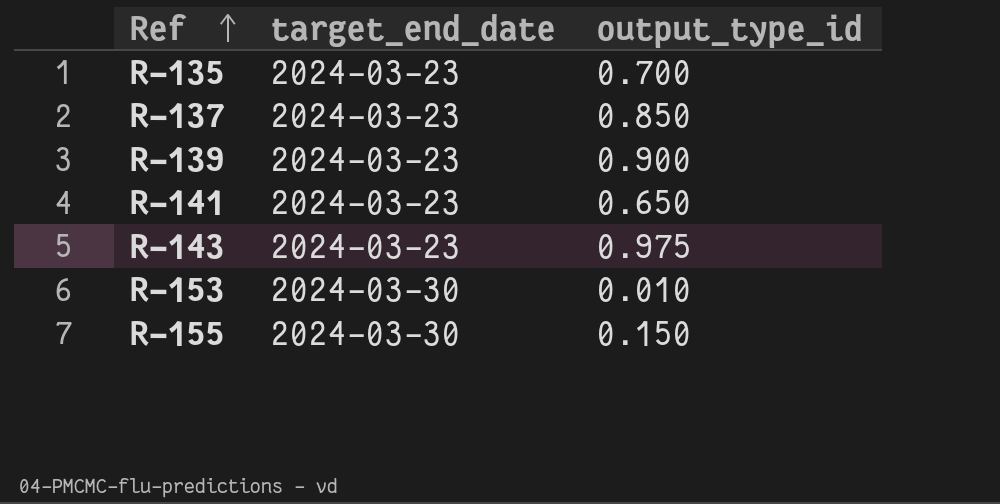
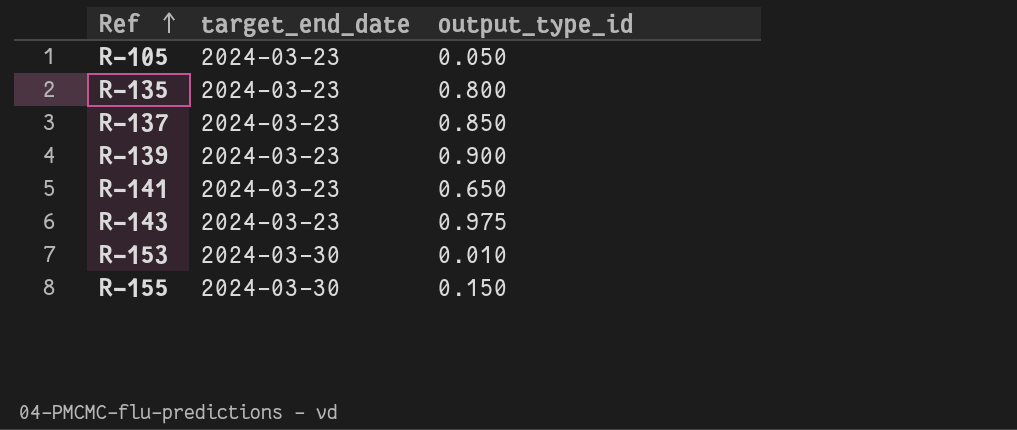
row R-105: none -> 2024-03-23 | 0.050
R-135 | output_type_id: 0.700 -> 0.800

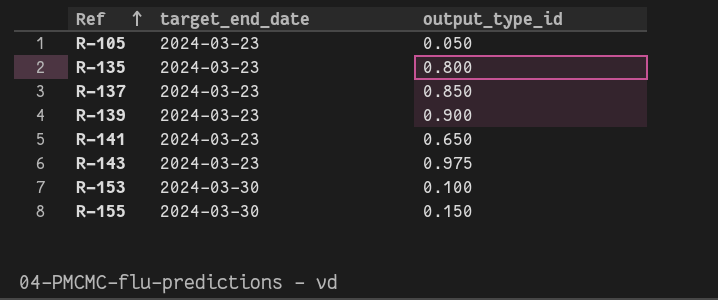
R-153 | output_type_id: 0.010 -> 0.100

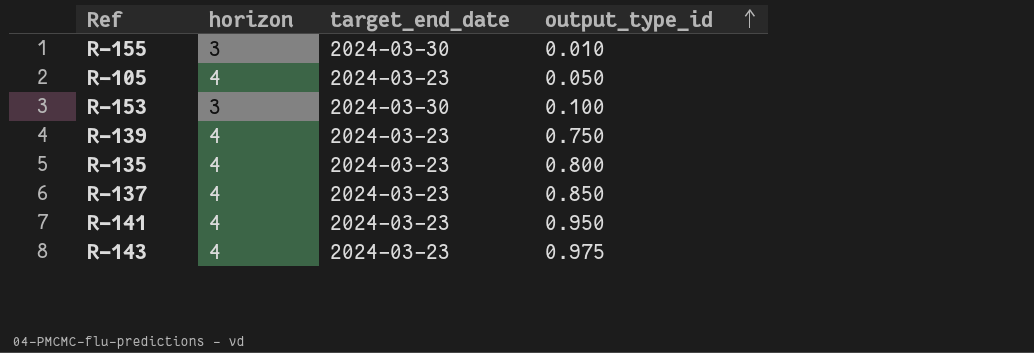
row order: Ref ascending -> output_type_id ascending
column horizon | position: none -> 2
R-155 | output_type_id: 0.150 -> 0.010
R-139 | output_type_id: 0.900 -> 0.750
R-141 | output_type_id: 0.650 -> 0.950

